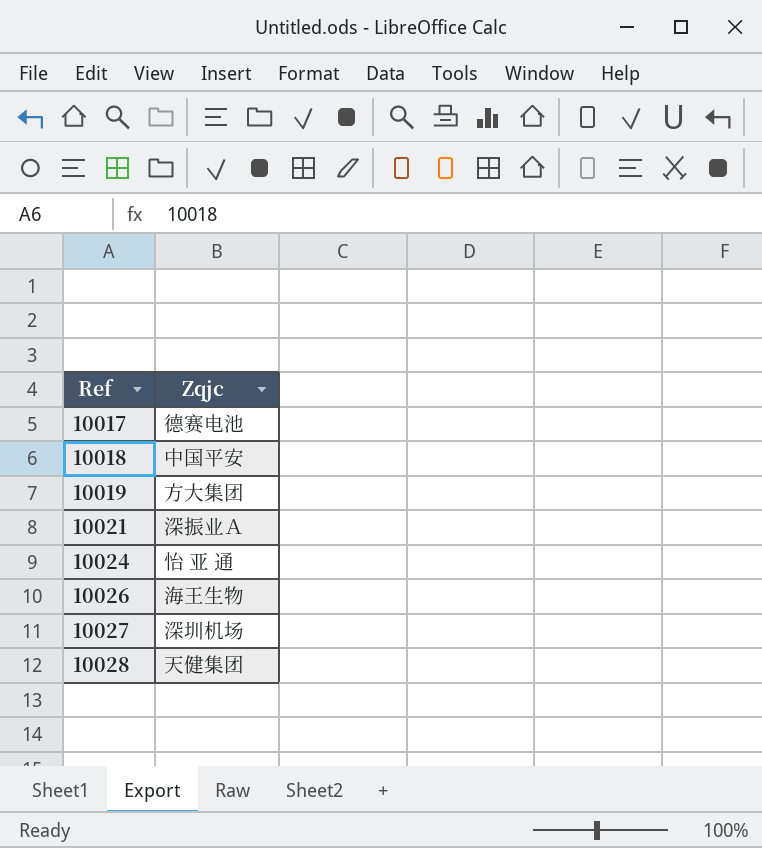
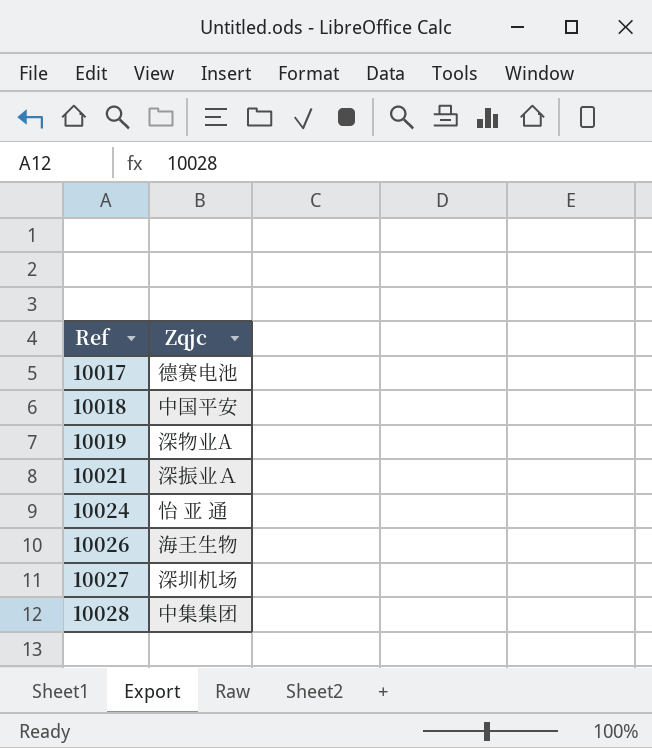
10019 | Zqjc: 方大集团 -> 深物业A
10028 | Zqjc: 天健集团 -> 中集集团

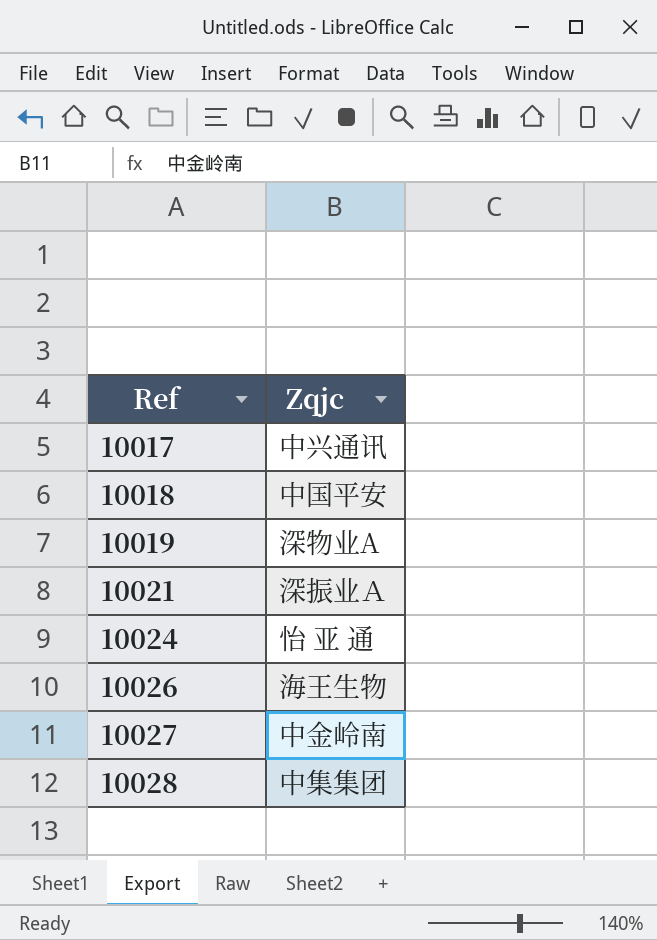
10017 | Zqjc: 德赛电池 -> 中兴通讯
10027 | Zqjc: 深圳机场 -> 中金岭南

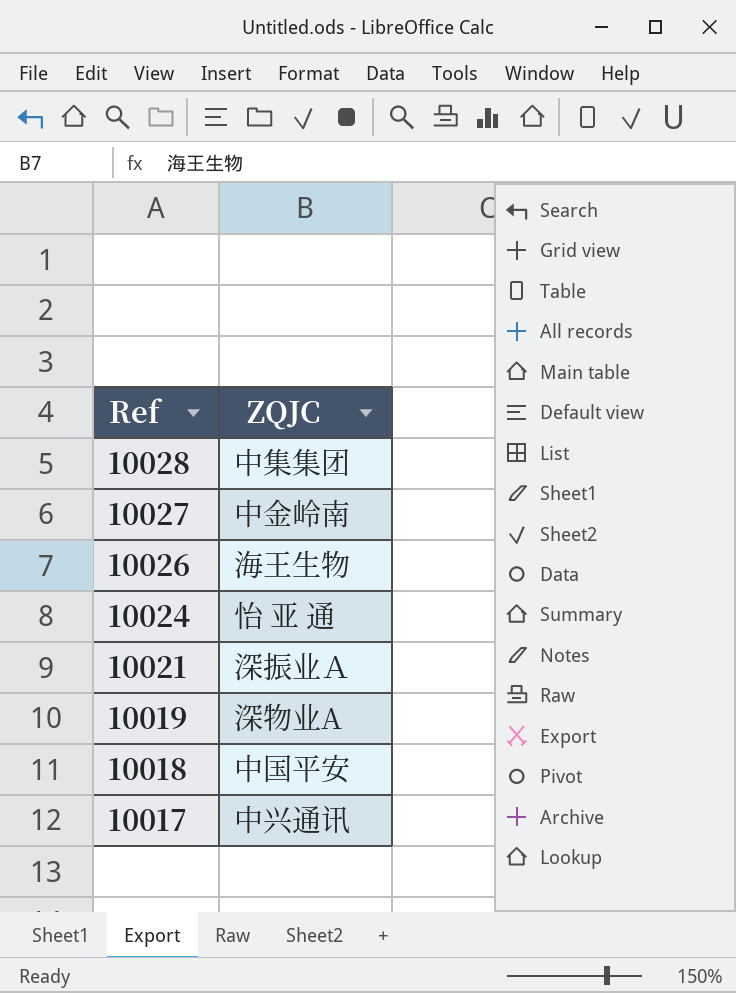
row order: Ref ascending -> Ref descending
column name: Zqjc -> ZQJC

